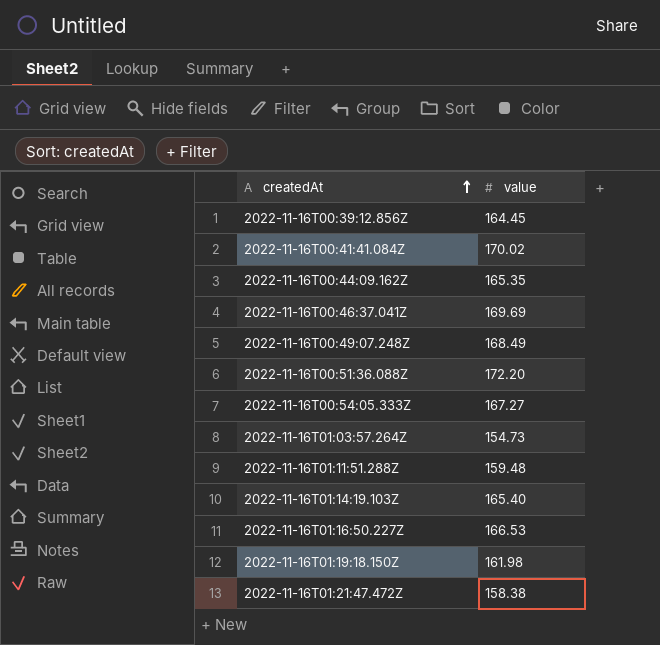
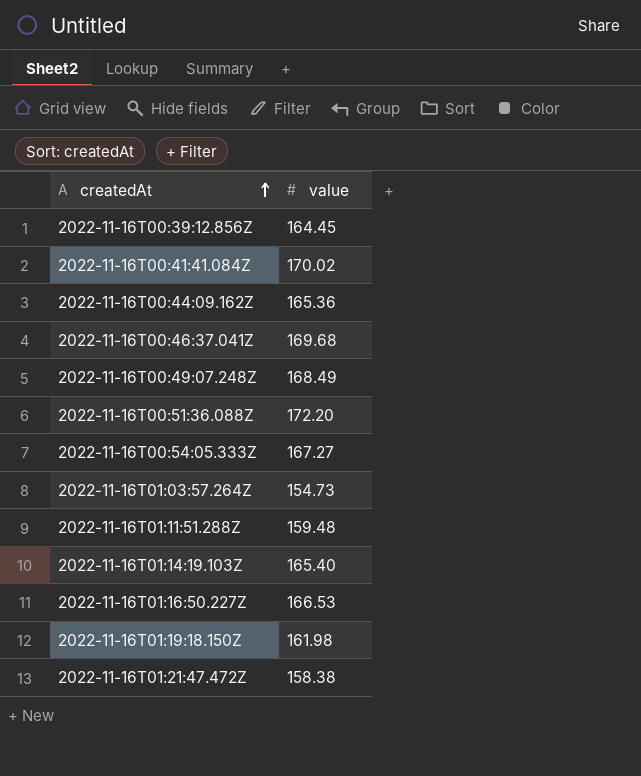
2022-11-16T00:44:09.162Z | value: 165.35 -> 165.36
2022-11-16T00:46:37.041Z | value: 169.69 -> 169.68

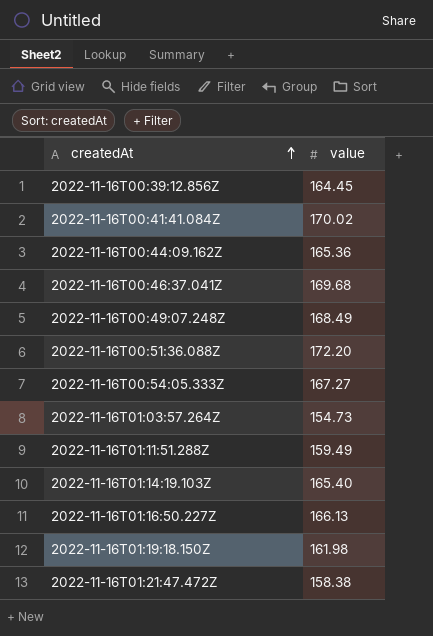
2022-11-16T01:11:51.288Z | value: 159.48 -> 159.49
2022-11-16T01:16:50.227Z | value: 166.53 -> 166.13

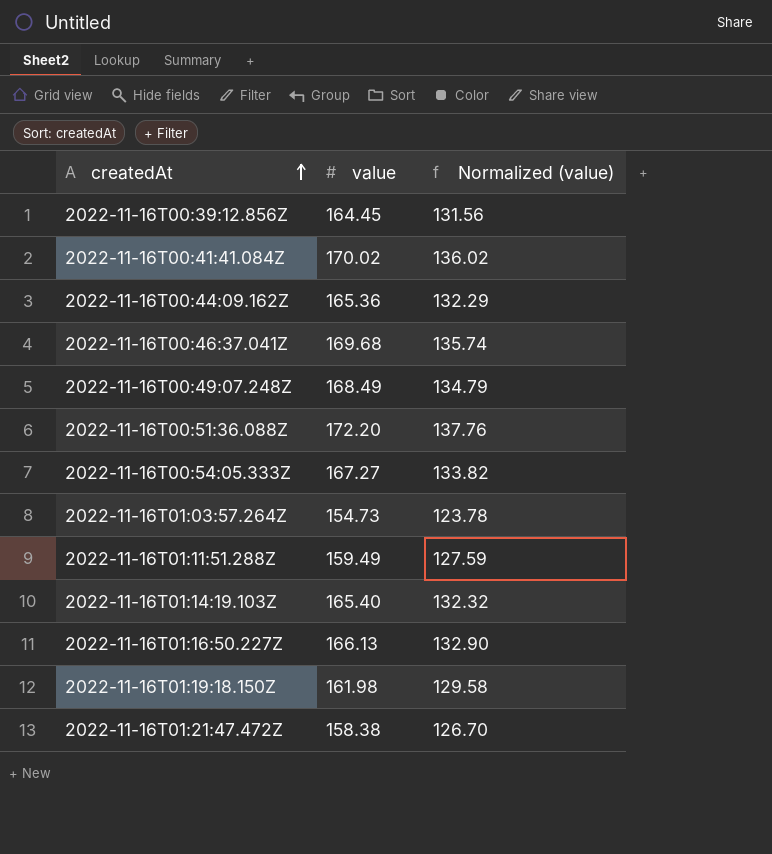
column Normalized (value) | formula: none -> [value] * 0.8

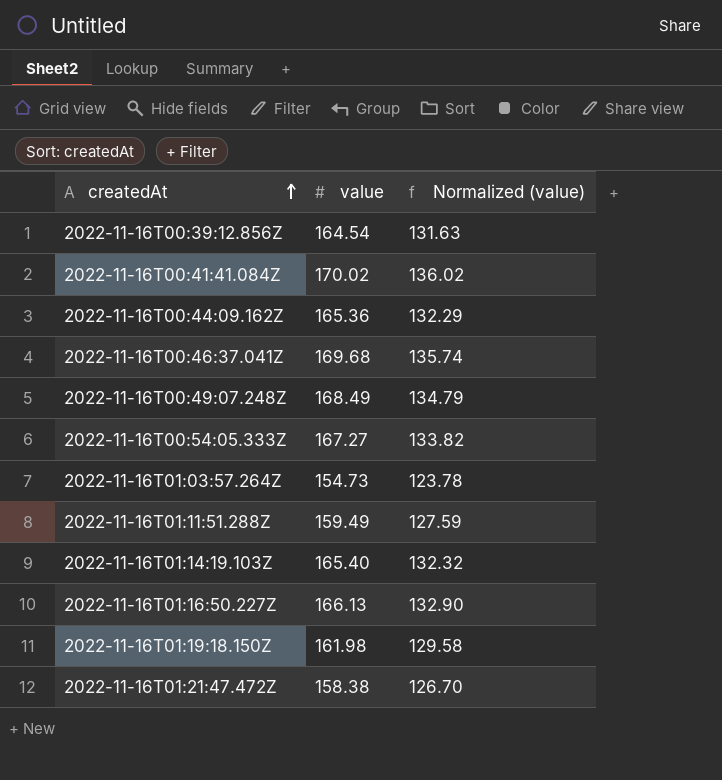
row 2022-11-16T00:51:36.088Z: 172.20 | 137.76 -> none
2022-11-16T00:39:12.856Z | value: 164.45 -> 164.54
2022-11-16T00:39:12.856Z | Normalized (value): 131.56 -> 131.63

